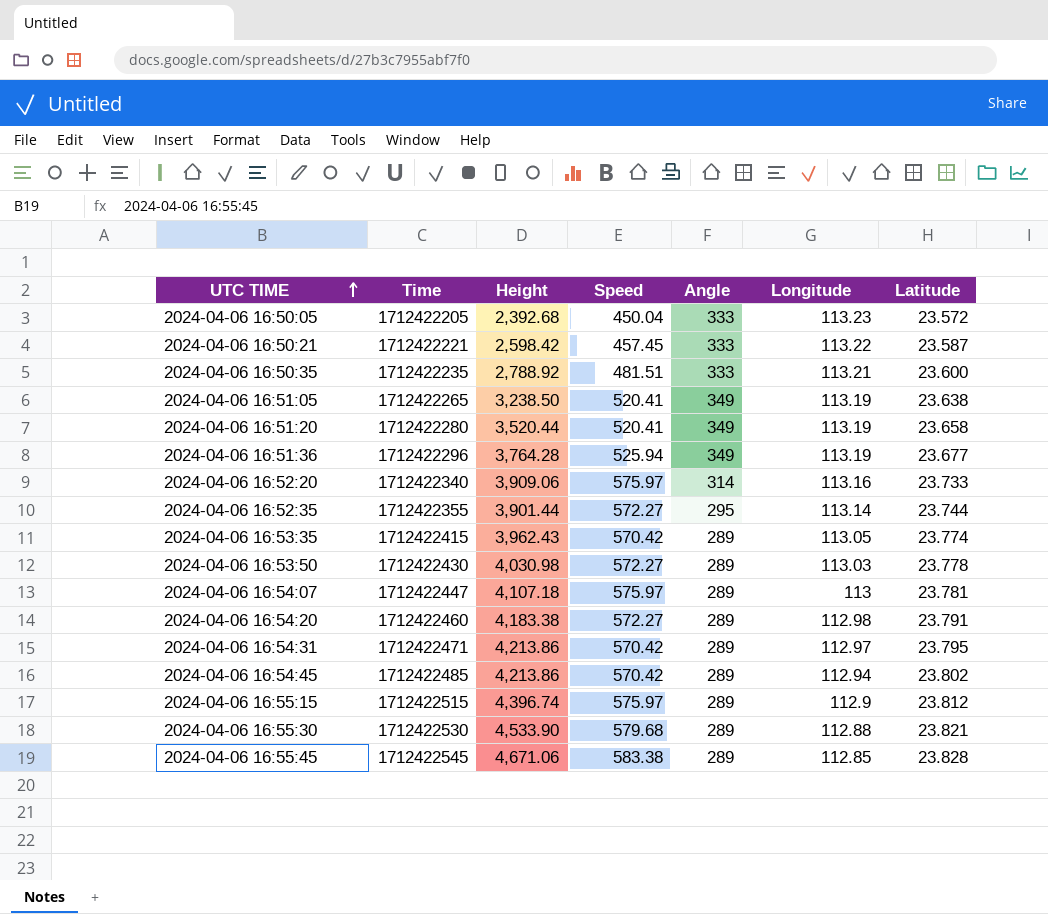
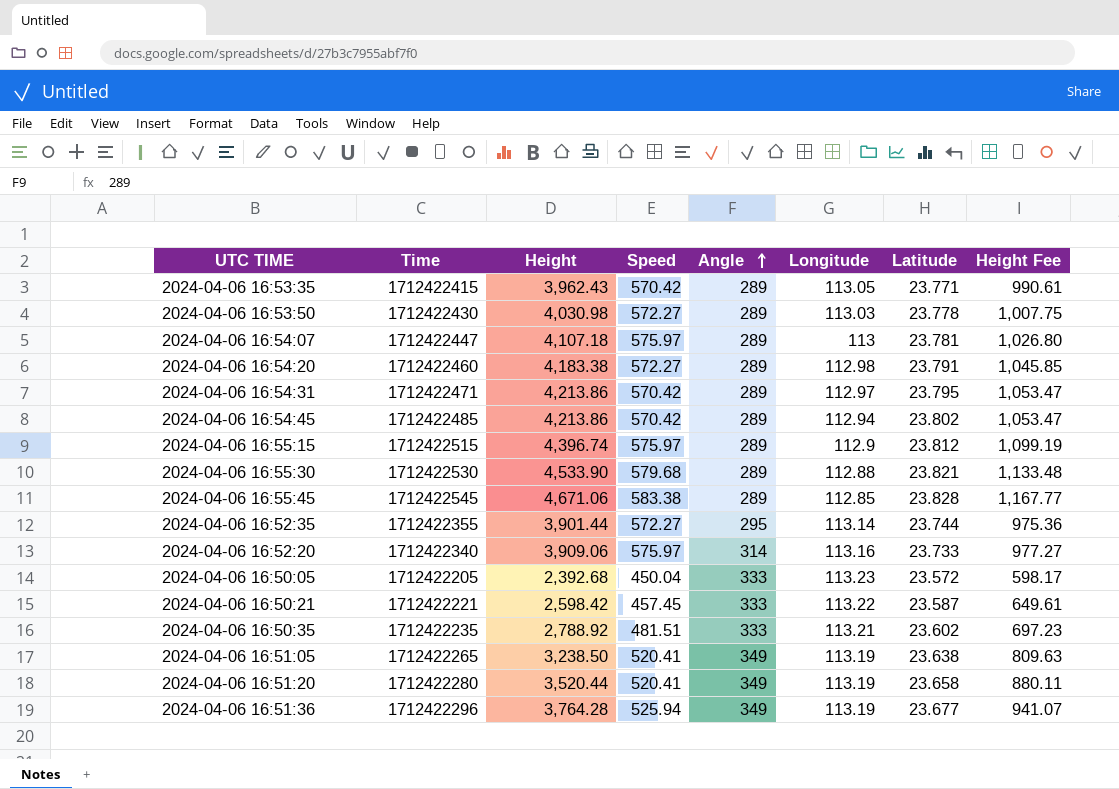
row order: UTC TIME ascending -> Angle ascending
column Height Fee | formula: none -> [Height] * 0.25
2024-04-06 16:53:35 | Latitude: 23.774 -> 23.771
2024-04-06 16:50:35 | Latitude: 23.600 -> 23.602

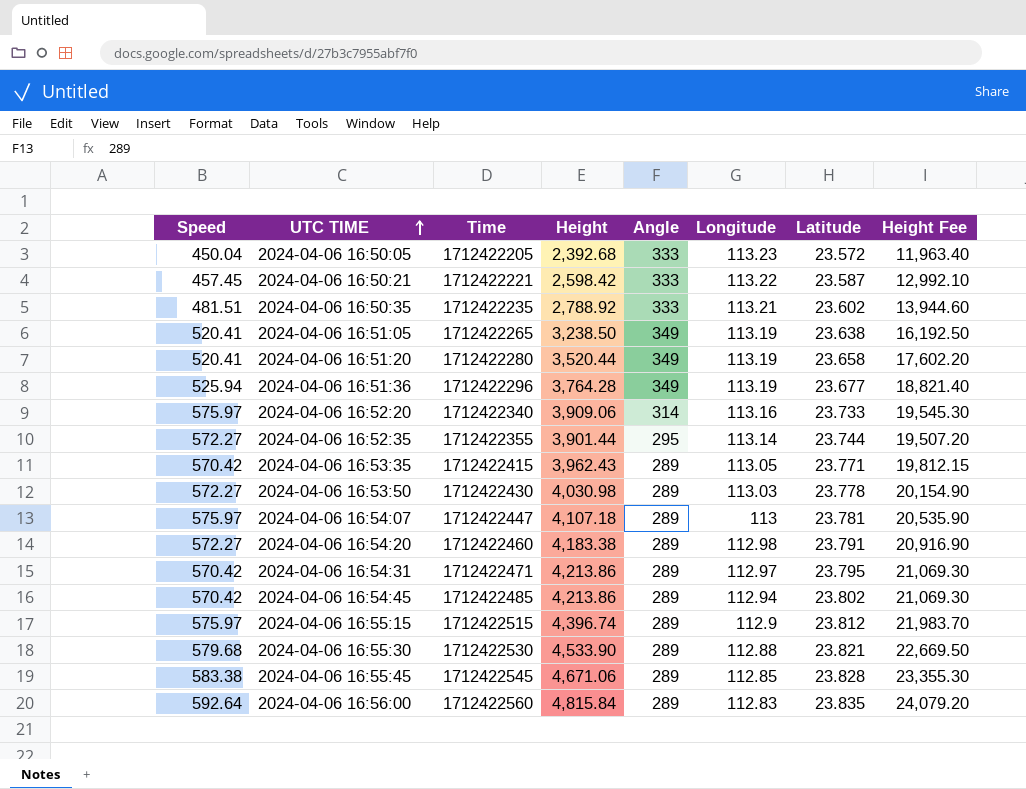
row order: Angle ascending -> UTC TIME ascending
column Speed | position: 4 -> 1
column Height Fee | formula: [Height] * 0.25 -> [Height] * 5
row 2024-04-06 16:56:00: none -> 592.64 | 1712422560 | 4,815.84 | 289 | 112.83 | 23.835 | 24,079.20

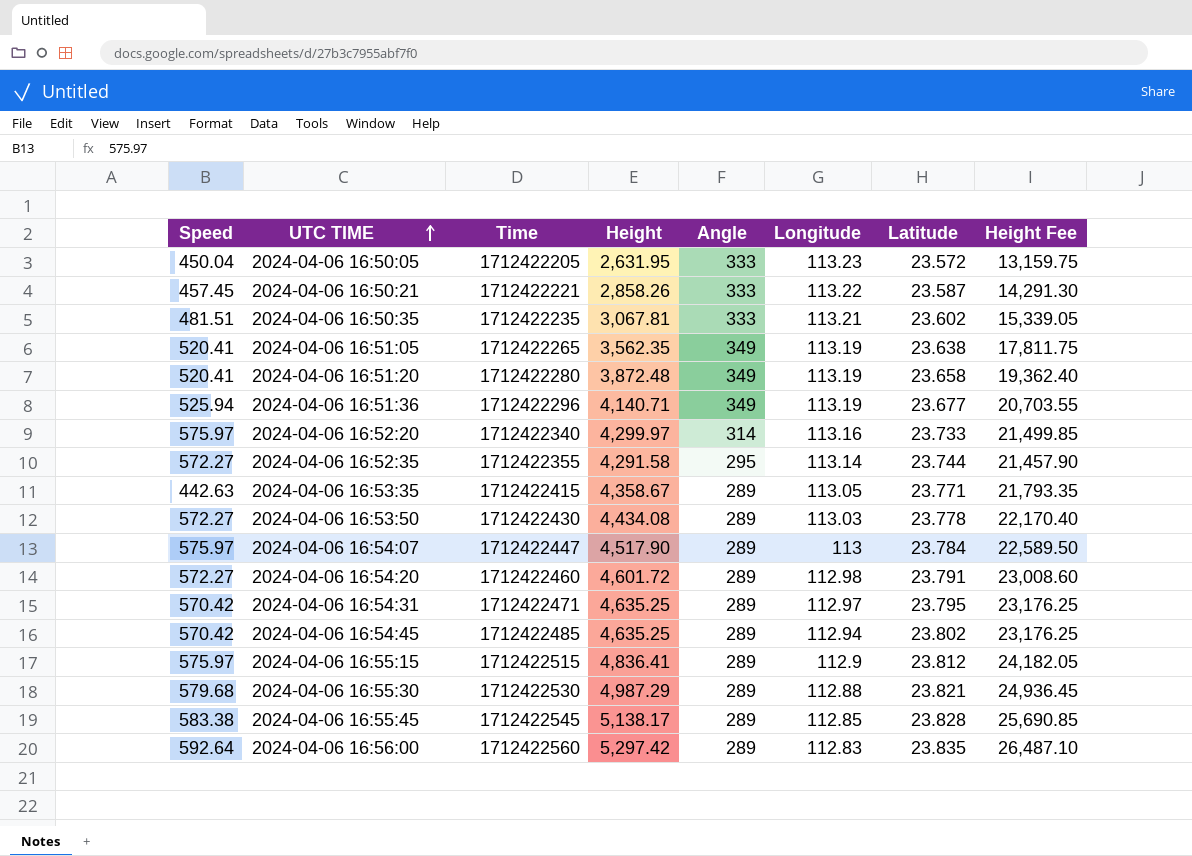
2024-04-06 16:50:05 | Height: 2,392.68 -> 2,631.95
2024-04-06 16:50:05 | Height Fee: 11,963.40 -> 13,159.75
2024-04-06 16:50:21 | Height: 2,598.42 -> 2,858.26
2024-04-06 16:50:21 | Height Fee: 12,992.10 -> 14,291.30
2024-04-06 16:50:35 | Height: 2,788.92 -> 3,067.81
2024-04-06 16:50:35 | Height Fee: 13,944.60 -> 15,339.05
2024-04-06 16:51:05 | Height: 3,238.50 -> 3,562.35
2024-04-06 16:51:05 | Height Fee: 16,192.50 -> 17,811.75
2024-04-06 16:51:20 | Height: 3,520.44 -> 3,872.48
2024-04-06 16:51:20 | Height Fee: 17,602.20 -> 19,362.40
2024-04-06 16:51:36 | Height: 3,764.28 -> 4,140.71
2024-04-06 16:51:36 | Height Fee: 18,821.40 -> 20,703.55
2024-04-06 16:52:20 | Height: 3,909.06 -> 4,299.97
2024-04-06 16:52:20 | Height Fee: 19,545.30 -> 21,499.85
2024-04-06 16:52:35 | Height: 3,901.44 -> 4,291.58
2024-04-06 16:52:35 | Height Fee: 19,507.20 -> 21,457.90
2024-04-06 16:53:35 | Speed: 570.42 -> 442.63
2024-04-06 16:53:35 | Height: 3,962.43 -> 4,358.67
2024-04-06 16:53:35 | Height Fee: 19,812.15 -> 21,793.35
2024-04-06 16:53:50 | Height: 4,030.98 -> 4,434.08
2024-04-06 16:53:50 | Height Fee: 20,154.90 -> 22,170.40
2024-04-06 16:54:07 | Height: 4,107.18 -> 4,517.90
2024-04-06 16:54:07 | Latitude: 23.781 -> 23.784
2024-04-06 16:54:07 | Height Fee: 20,535.90 -> 22,589.50
2024-04-06 16:54:20 | Height: 4,183.38 -> 4,601.72
2024-04-06 16:54:20 | Height Fee: 20,916.90 -> 23,008.60
2024-04-06 16:54:31 | Height: 4,213.86 -> 4,635.25
2024-04-06 16:54:31 | Height Fee: 21,069.30 -> 23,176.25
2024-04-06 16:54:45 | Height: 4,213.86 -> 4,635.25
2024-04-06 16:54:45 | Height Fee: 21,069.30 -> 23,176.25
2024-04-06 16:55:15 | Height: 4,396.74 -> 4,836.41
2024-04-06 16:55:15 | Height Fee: 21,983.70 -> 24,182.05
2024-04-06 16:55:30 | Height: 4,533.90 -> 4,987.29
2024-04-06 16:55:30 | Height Fee: 22,669.50 -> 24,936.45
2024-04-06 16:55:45 | Height: 4,671.06 -> 5,138.17
2024-04-06 16:55:45 | Height Fee: 23,355.30 -> 25,690.85
2024-04-06 16:56:00 | Height: 4,815.84 -> 5,297.42
2024-04-06 16:56:00 | Height Fee: 24,079.20 -> 26,487.10

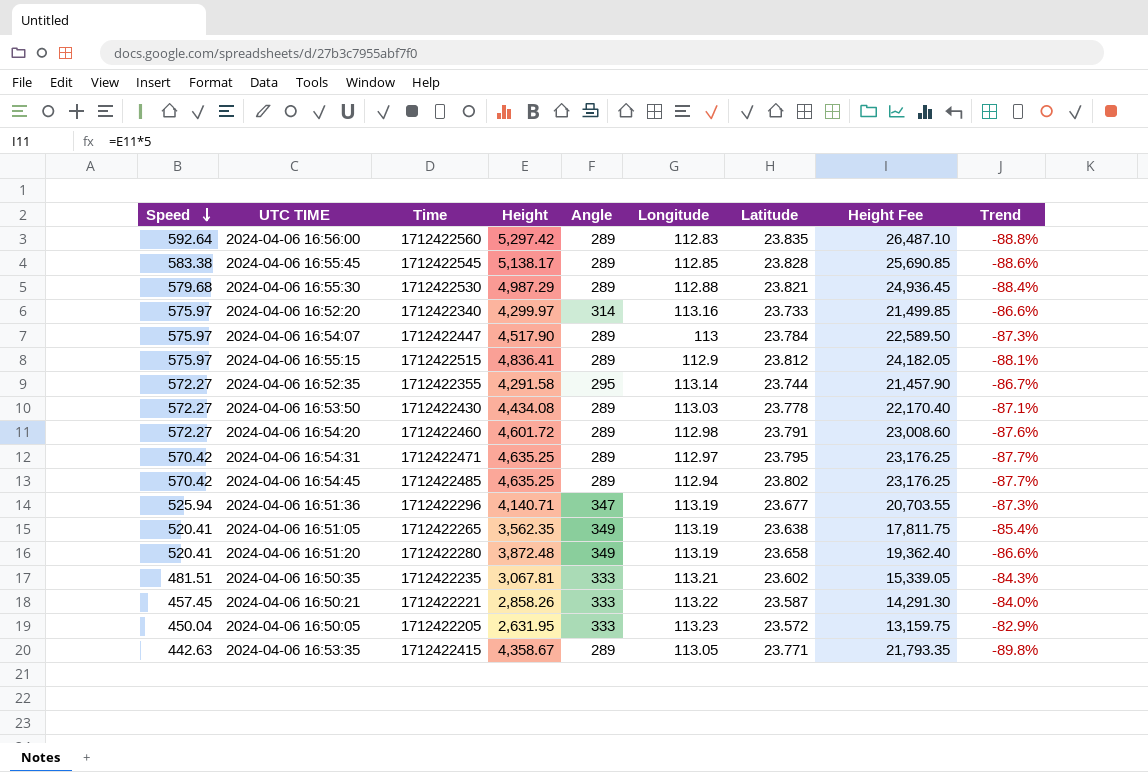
row order: UTC TIME ascending -> Speed descending
column Trend | formula: none -> ([Speed] - [Height]) / [Height]
2024-04-06 16:51:36 | Angle: 349 -> 347

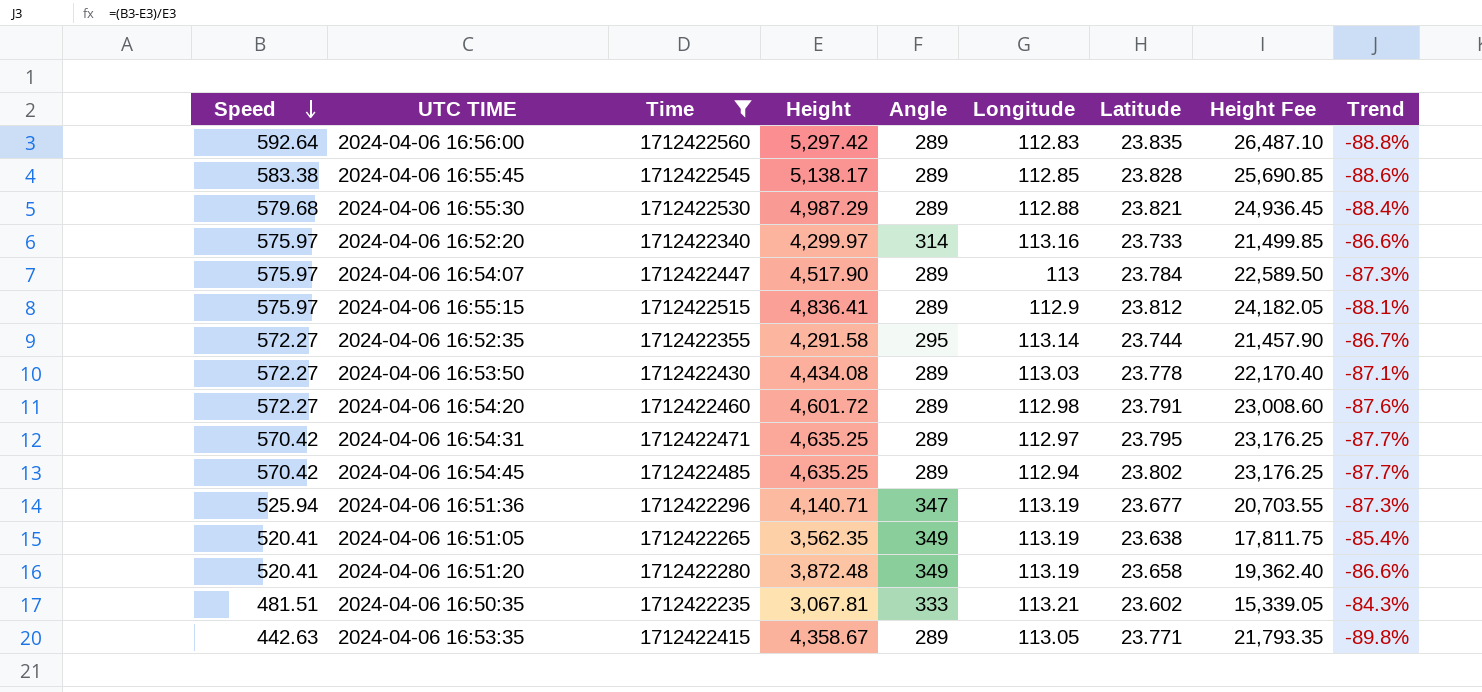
filter: none -> Time >= 1712422235

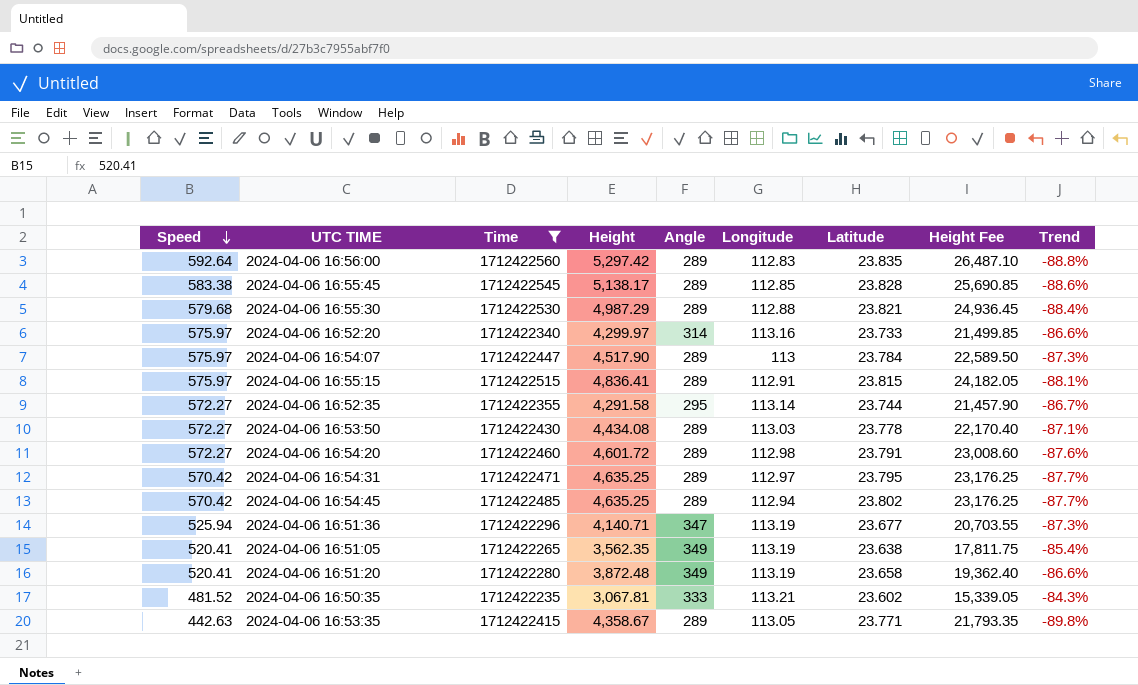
2024-04-06 16:55:15 | Longitude: 112.9 -> 112.91
2024-04-06 16:55:15 | Latitude: 23.812 -> 23.815
2024-04-06 16:50:35 | Speed: 481.51 -> 481.52

